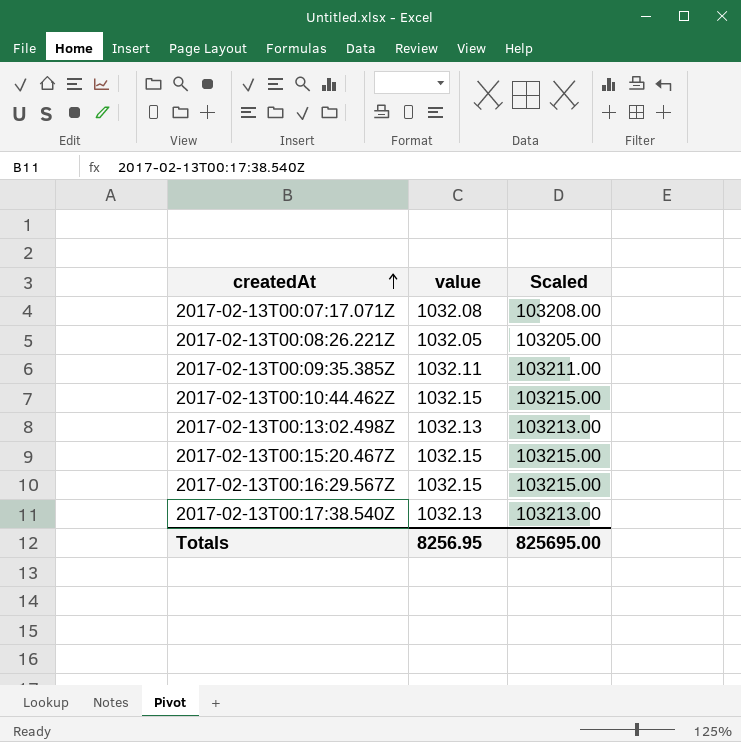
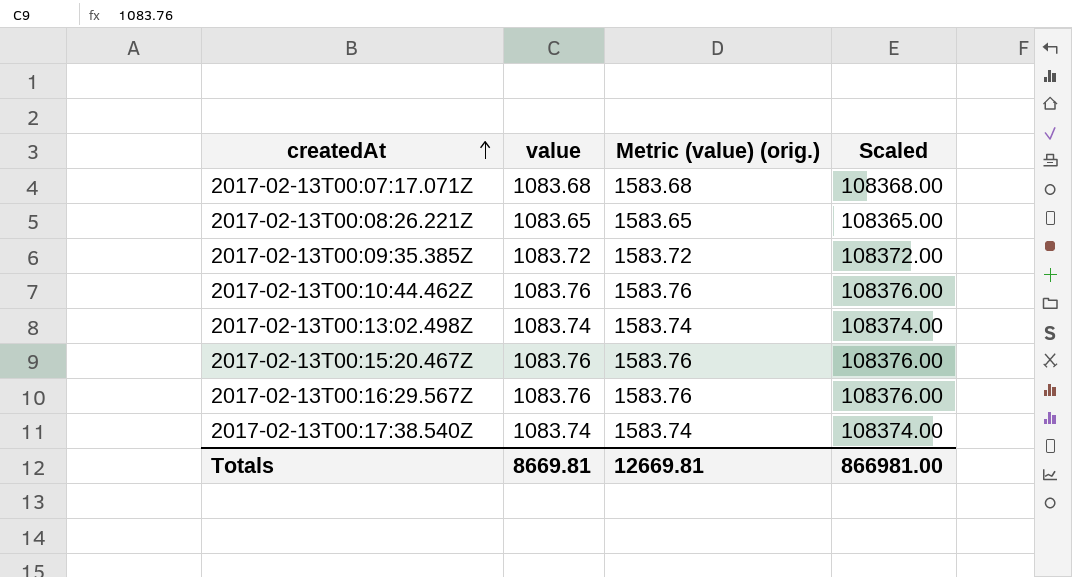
column Metric (value) (orig.) | formula: none -> [value] + 500
2017-02-13T00:07:17.071Z | value: 1032.08 -> 1083.68
2017-02-13T00:07:17.071Z | Scaled: 103208.00 -> 108368.00
2017-02-13T00:08:26.221Z | value: 1032.05 -> 1083.65
2017-02-13T00:08:26.221Z | Scaled: 103205.00 -> 108365.00
2017-02-13T00:09:35.385Z | value: 1032.11 -> 1083.72
2017-02-13T00:09:35.385Z | Scaled: 103211.00 -> 108372.00
2017-02-13T00:10:44.462Z | value: 1032.15 -> 1083.76
2017-02-13T00:10:44.462Z | Scaled: 103215.00 -> 108376.00
2017-02-13T00:13:02.498Z | value: 1032.13 -> 1083.74
2017-02-13T00:13:02.498Z | Scaled: 103213.00 -> 108374.00
2017-02-13T00:15:20.467Z | value: 1032.15 -> 1083.76
2017-02-13T00:15:20.467Z | Scaled: 103215.00 -> 108376.00
2017-02-13T00:16:29.567Z | value: 1032.15 -> 1083.76
2017-02-13T00:16:29.567Z | Scaled: 103215.00 -> 108376.00
2017-02-13T00:17:38.540Z | value: 1032.13 -> 1083.74
2017-02-13T00:17:38.540Z | Scaled: 103213.00 -> 108374.00
Totals | value: 8256.95 -> 8669.81
Totals | Scaled: 825695.00 -> 866981.00

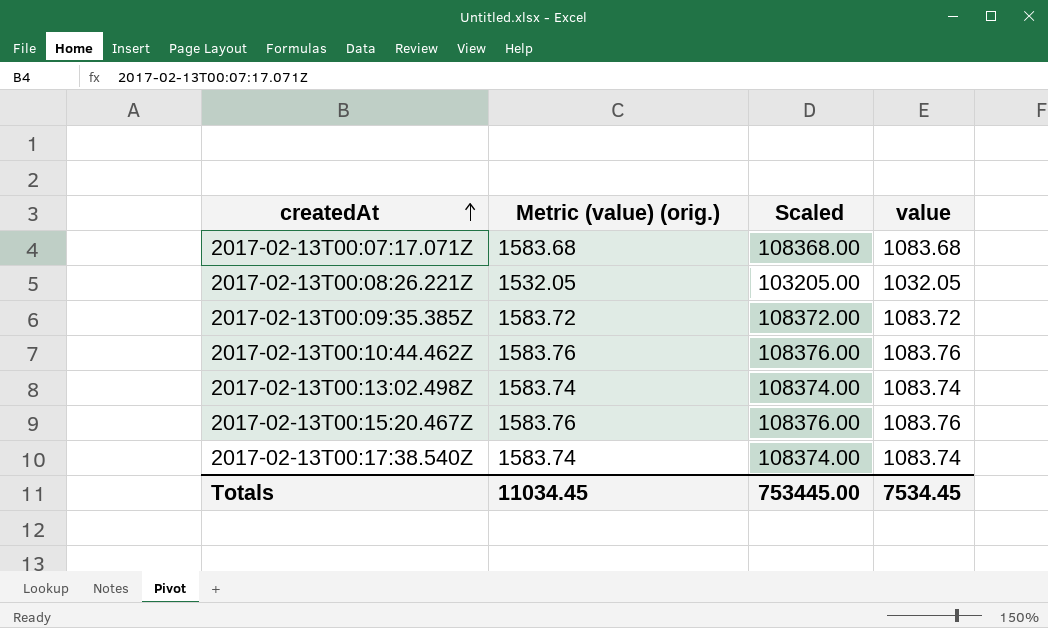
column value | position: 2 -> 4
row 2017-02-13T00:16:29.567Z: 1083.76 | 1583.76 | 108376.00 -> none
2017-02-13T00:08:26.221Z | Metric (value) (orig.): 1583.65 -> 1532.05
2017-02-13T00:08:26.221Z | Scaled: 108365.00 -> 103205.00
2017-02-13T00:08:26.221Z | value: 1083.65 -> 1032.05
Totals | Metric (value) (orig.): 12669.81 -> 11034.45
Totals | Scaled: 866981.00 -> 753445.00
Totals | value: 8669.81 -> 7534.45

